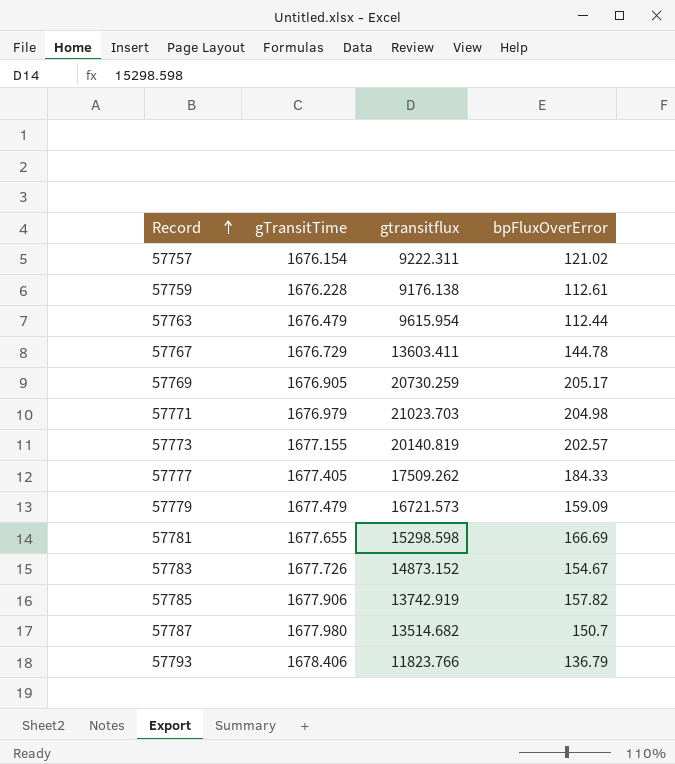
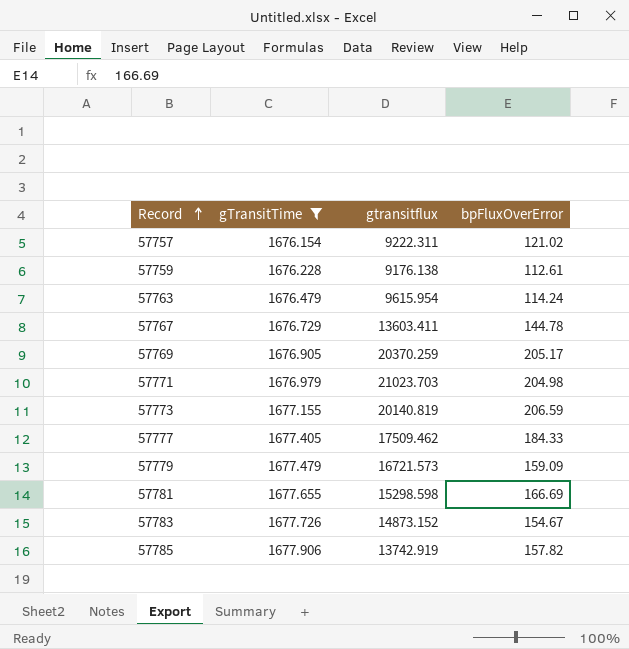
filter: none -> gTransitTime <= 1677.906
57763 | bpFluxOverError: 112.44 -> 114.24
57769 | gtransitflux: 20730.259 -> 20370.259
57773 | bpFluxOverError: 202.57 -> 206.59
57777 | gtransitflux: 17509.262 -> 17509.462

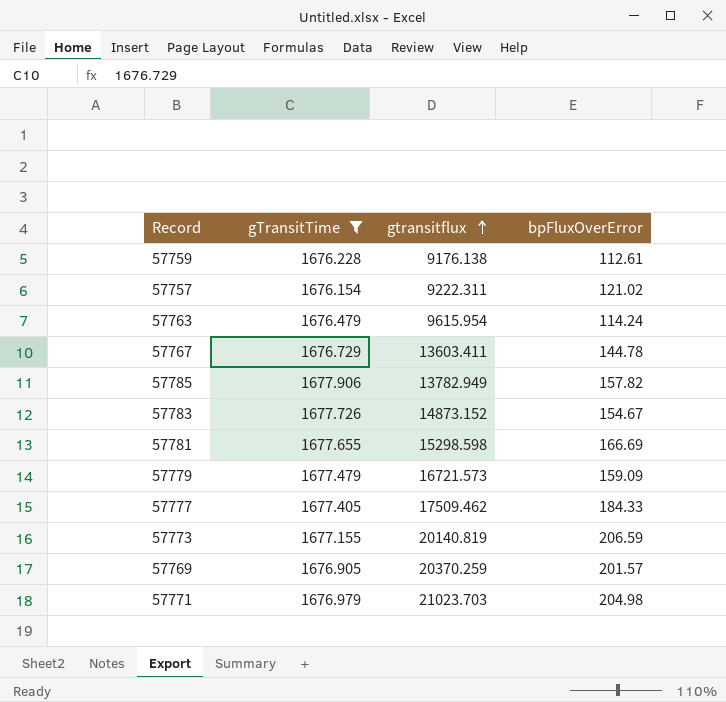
row order: Record ascending -> gtransitflux ascending
57785 | gtransitflux: 13742.919 -> 13782.949
57769 | bpFluxOverError: 205.17 -> 201.57

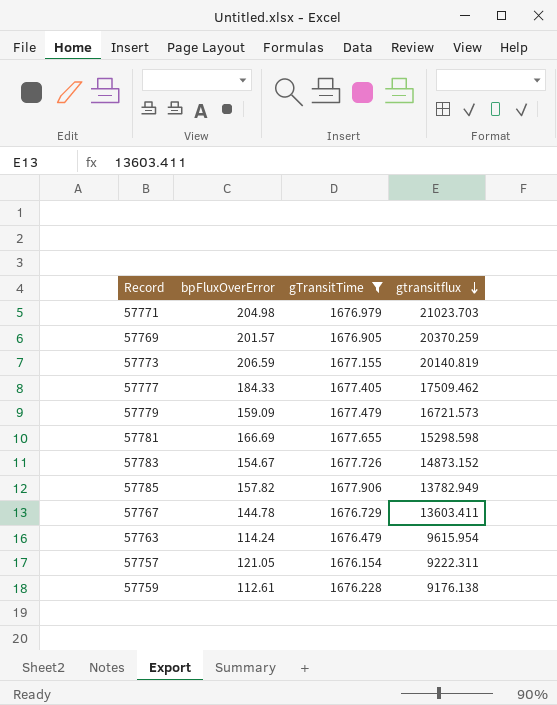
row order: gtransitflux ascending -> gtransitflux descending
column bpFluxOverError | position: 4 -> 2
57757 | bpFluxOverError: 121.02 -> 121.05

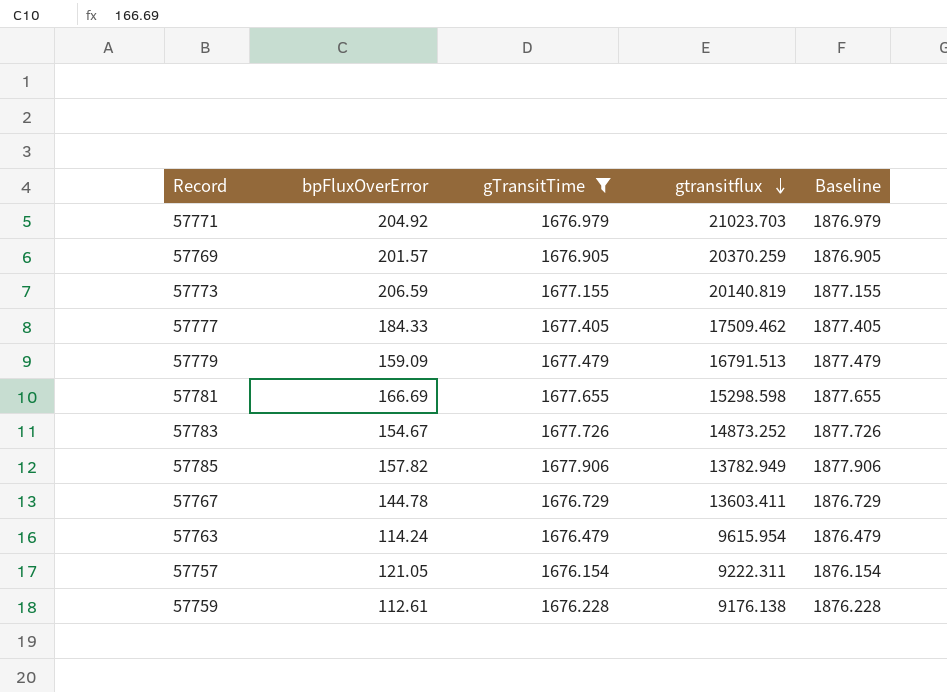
column Baseline | formula: none -> [gTransitTime] + 200
57771 | bpFluxOverError: 204.98 -> 204.92
57779 | gtransitflux: 16721.573 -> 16791.513
57783 | gtransitflux: 14873.152 -> 14873.252

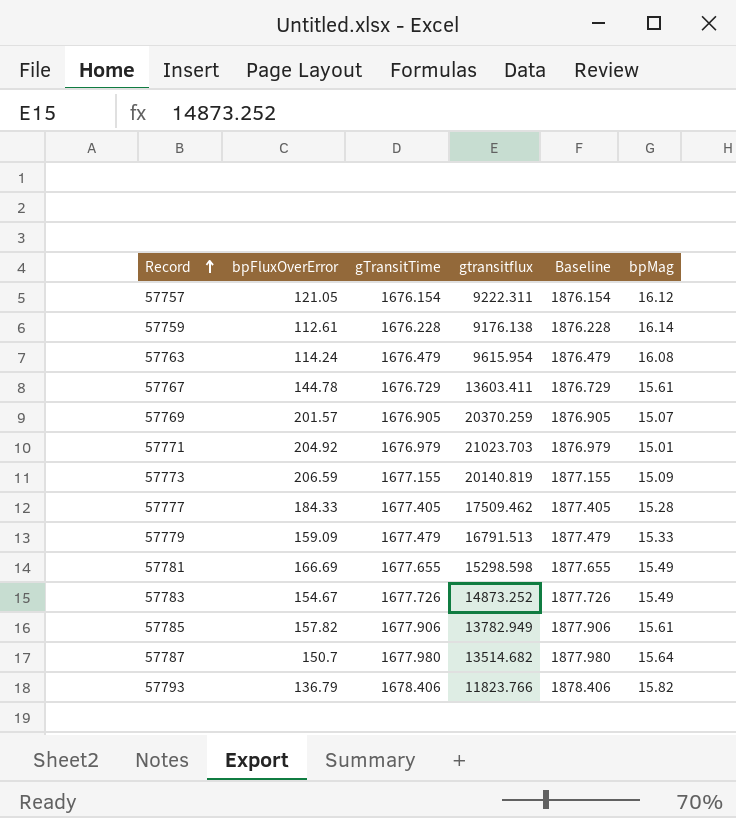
filter: gTransitTime <= 1677.906 -> none
row order: gtransitflux descending -> Record ascending
column bpMag | position: none -> 6

